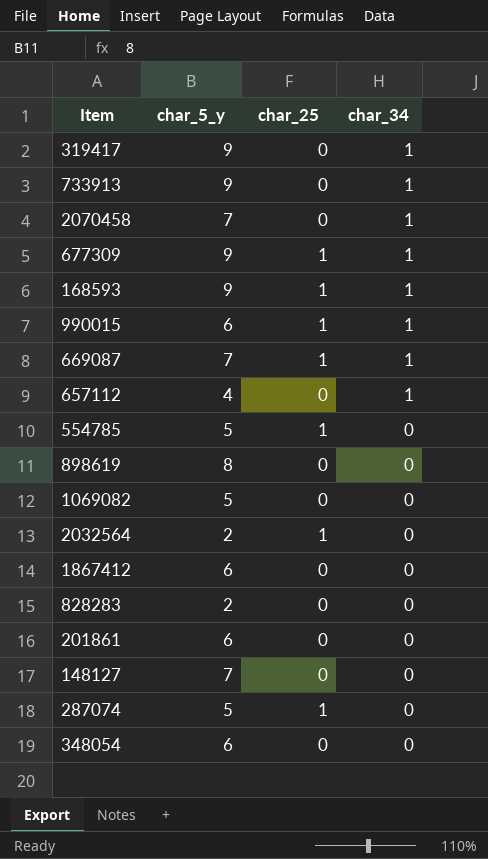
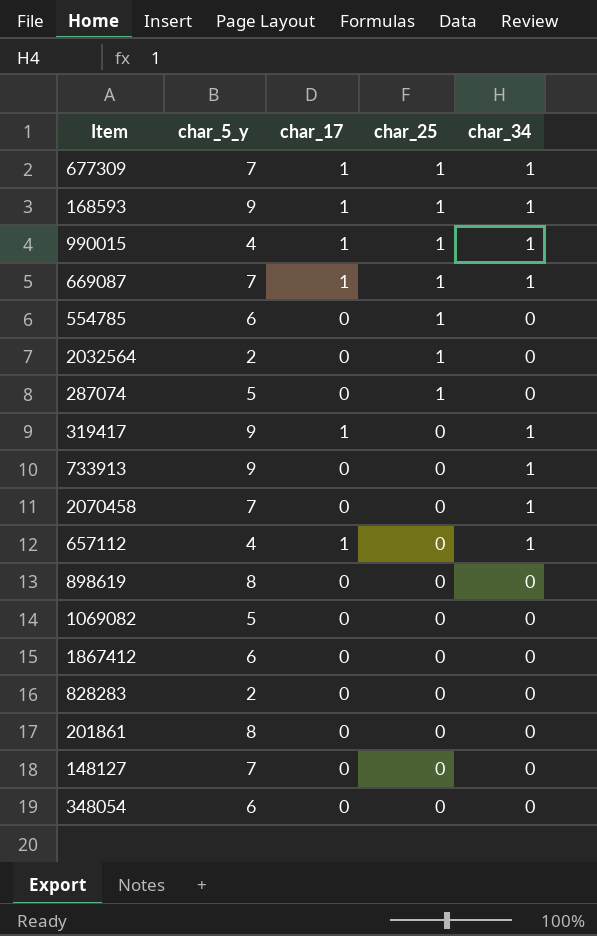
row order: char_34 descending -> char_25 descending
column char_17 | position: none -> 3
677309 | char_5_y: 9 -> 7
990015 | char_5_y: 6 -> 4
554785 | char_5_y: 5 -> 6
201861 | char_5_y: 6 -> 8

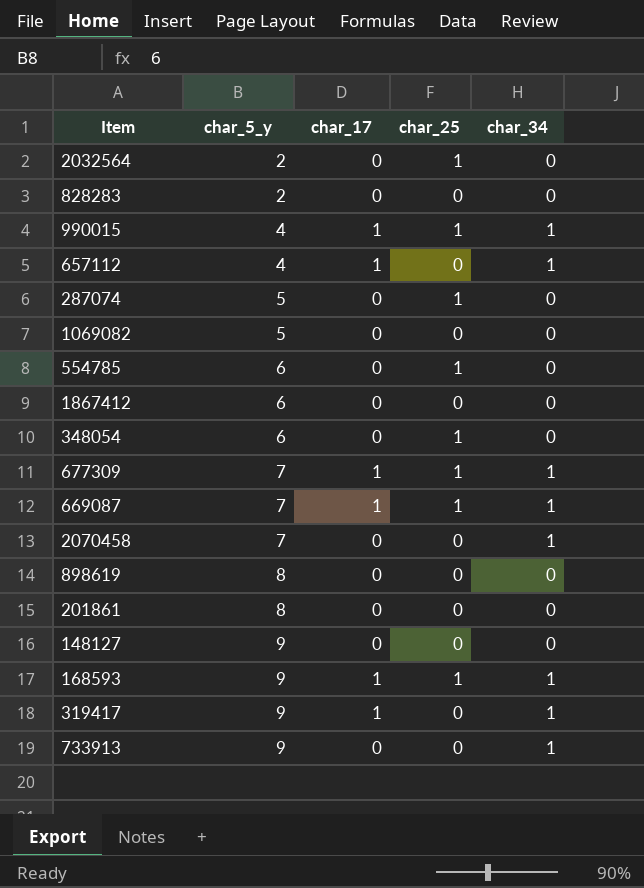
row order: char_25 descending -> char_5_y ascending
348054 | char_25: 0 -> 1
148127 | char_5_y: 7 -> 9

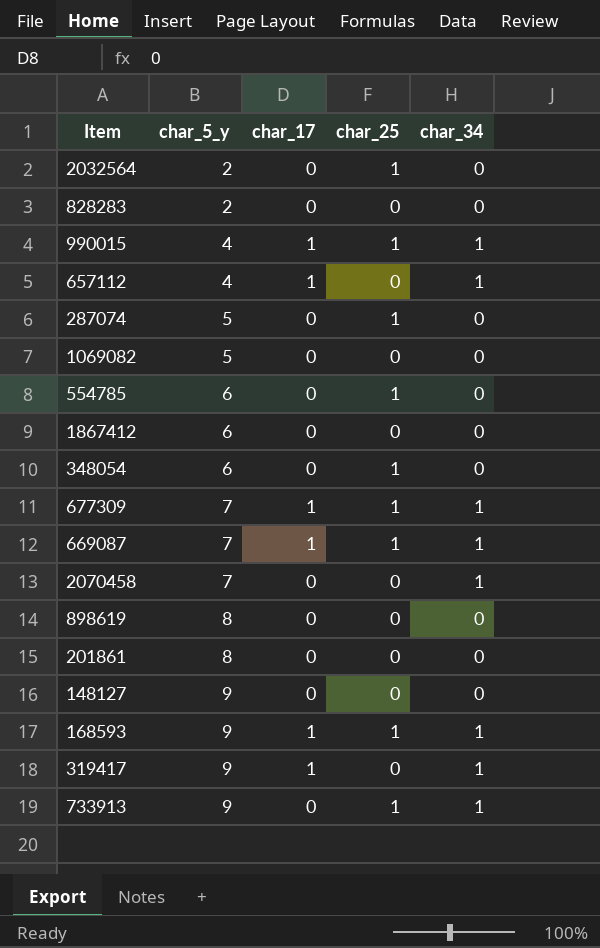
733913 | char_25: 0 -> 1

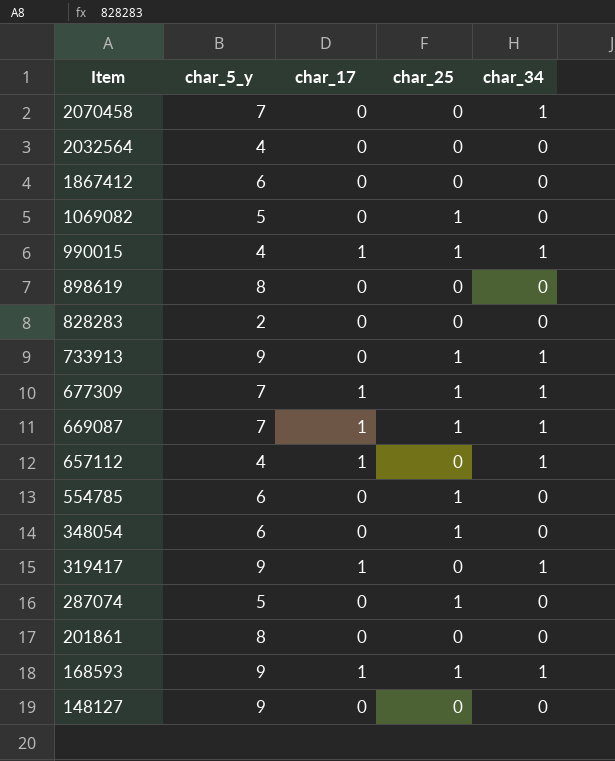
row order: char_5_y ascending -> Item descending
2032564 | char_5_y: 2 -> 4
2032564 | char_25: 1 -> 0
1069082 | char_25: 0 -> 1

